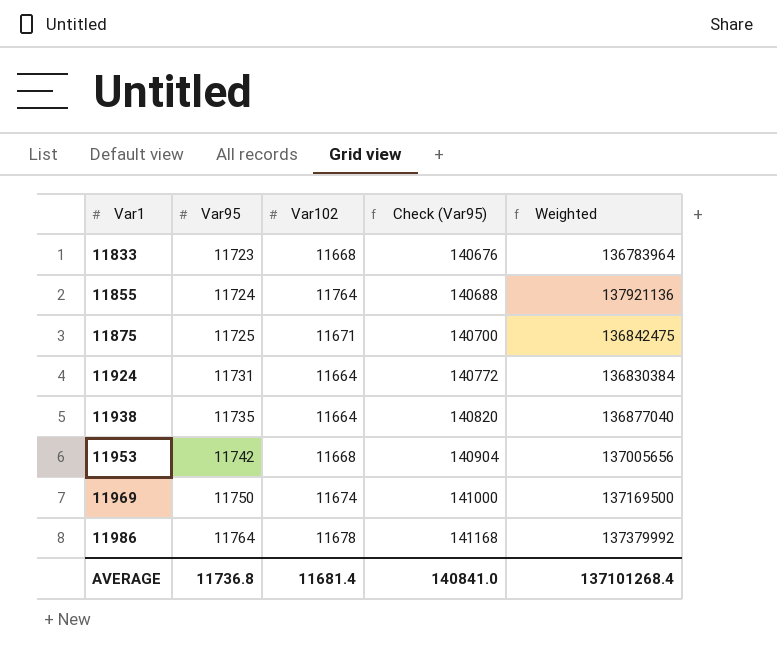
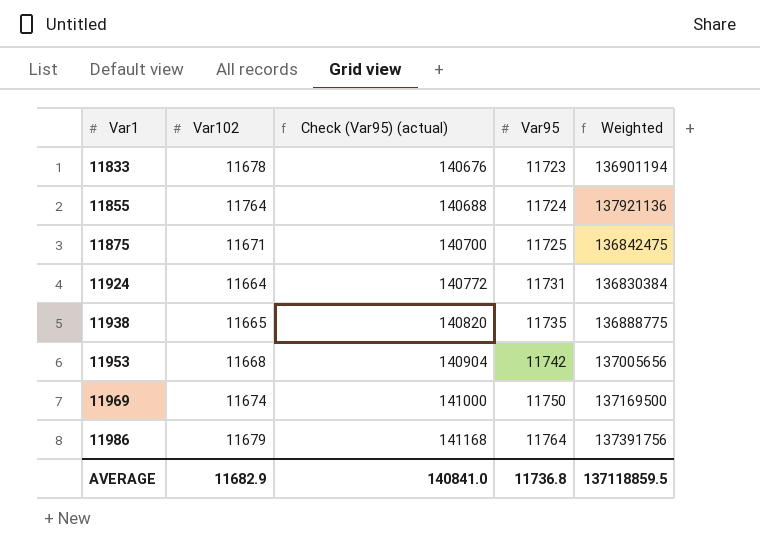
column name: Check (Var95) -> Check (Var95) (actual)
column Var95 | position: 2 -> 4
11833 | Var102: 11668 -> 11678
11833 | Weighted: 136783964 -> 136901194
11938 | Var102: 11664 -> 11665
11938 | Weighted: 136877040 -> 136888775
11986 | Var102: 11678 -> 11679
11986 | Weighted: 137379992 -> 137391756
AVERAGE | Var102: 11681.4 -> 11682.9
AVERAGE | Weighted: 137101268.4 -> 137118859.5

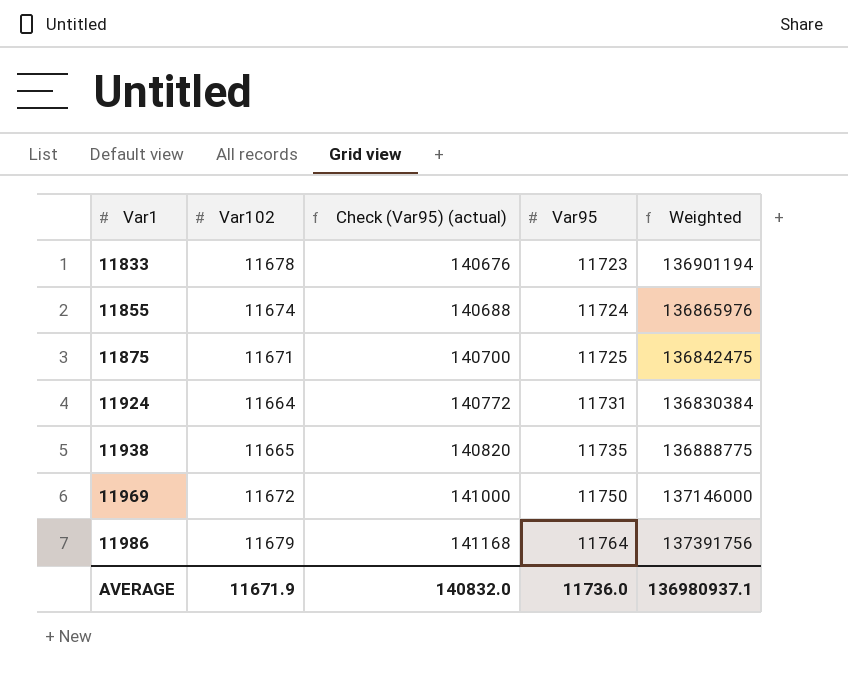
row 11953: 11668 | 140904 | 11742 | 137005656 -> none
11855 | Var102: 11764 -> 11674
11855 | Weighted: 137921136 -> 136865976
11969 | Var102: 11674 -> 11672
11969 | Weighted: 137169500 -> 137146000
AVERAGE | Var102: 11682.9 -> 11671.9
AVERAGE | Check (Var95) (actual): 140841.0 -> 140832.0
AVERAGE | Var95: 11736.8 -> 11736.0
AVERAGE | Weighted: 137118859.5 -> 136980937.1

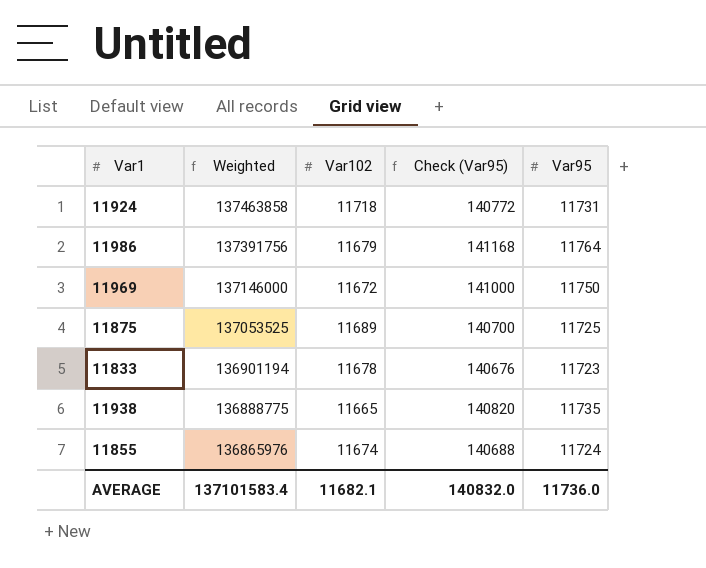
row order: Var1 ascending -> Weighted descending
column Weighted | position: 5 -> 2
column name: Check (Var95) (actual) -> Check (Var95)
11924 | Weighted: 136830384 -> 137463858
11924 | Var102: 11664 -> 11718
11875 | Weighted: 136842475 -> 137053525
11875 | Var102: 11671 -> 11689
AVERAGE | Weighted: 136980937.1 -> 137101583.4
AVERAGE | Var102: 11671.9 -> 11682.1

